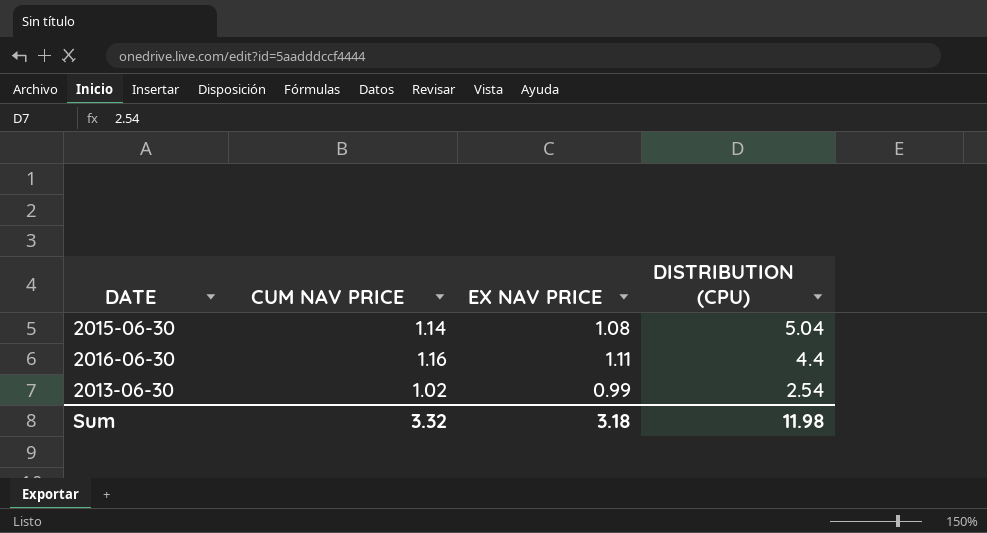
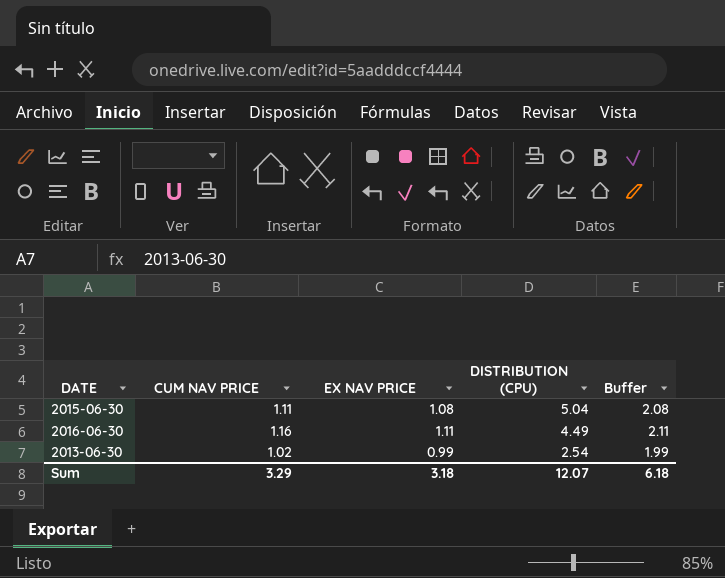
column Buffer | formula: none -> [EX NAV PRICE] + 1
2015-06-30 | CUM NAV PRICE: 1.14 -> 1.11
2016-06-30 | DISTRIBUTION (CPU): 4.4 -> 4.49
Sum | CUM NAV PRICE: 3.32 -> 3.29
Sum | DISTRIBUTION (CPU): 11.98 -> 12.07

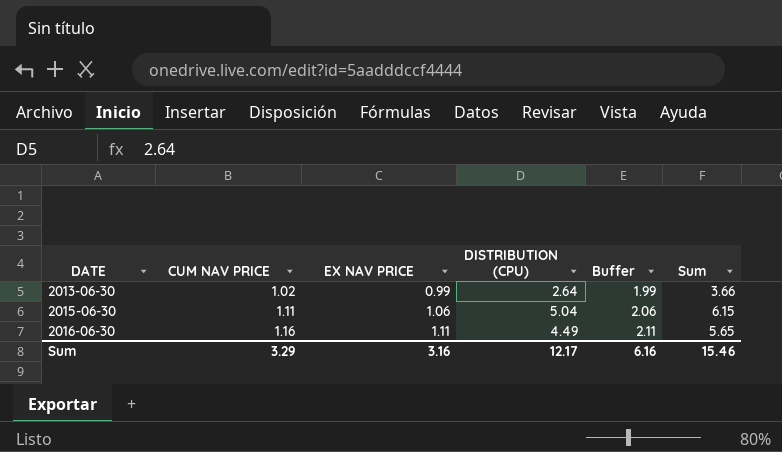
row order: DISTRIBUTION (CPU) descending -> DATE ascending
column Sum | formula: none -> [CUM NAV PRICE] + [DISTRIBUTION (CPU)]
2013-06-30 | DISTRIBUTION (CPU): 2.54 -> 2.64
2015-06-30 | EX NAV PRICE: 1.08 -> 1.06
2015-06-30 | Buffer: 2.08 -> 2.06
Sum | EX NAV PRICE: 3.18 -> 3.16
Sum | DISTRIBUTION (CPU): 12.07 -> 12.17
Sum | Buffer: 6.18 -> 6.16

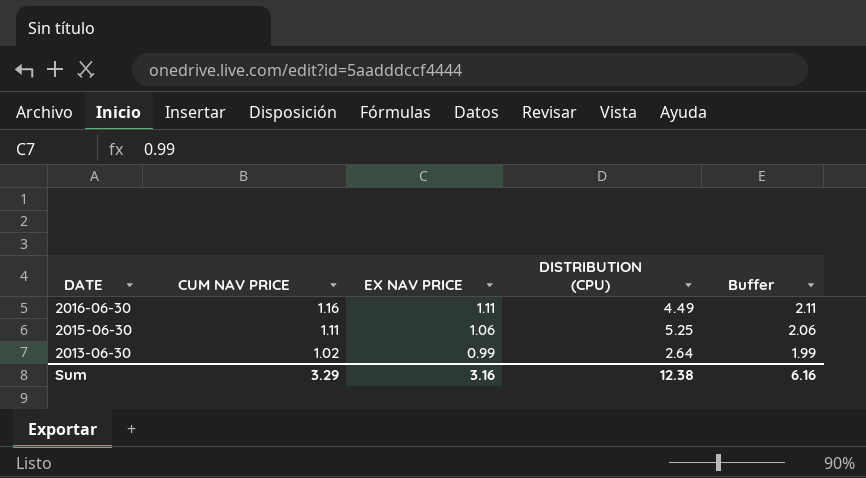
row order: DATE ascending -> DATE descending
column Sum | formula: [CUM NAV PRICE] + [DISTRIBUTION (CPU)] -> none
2015-06-30 | DISTRIBUTION (CPU): 5.04 -> 5.25
Sum | DISTRIBUTION (CPU): 12.17 -> 12.38

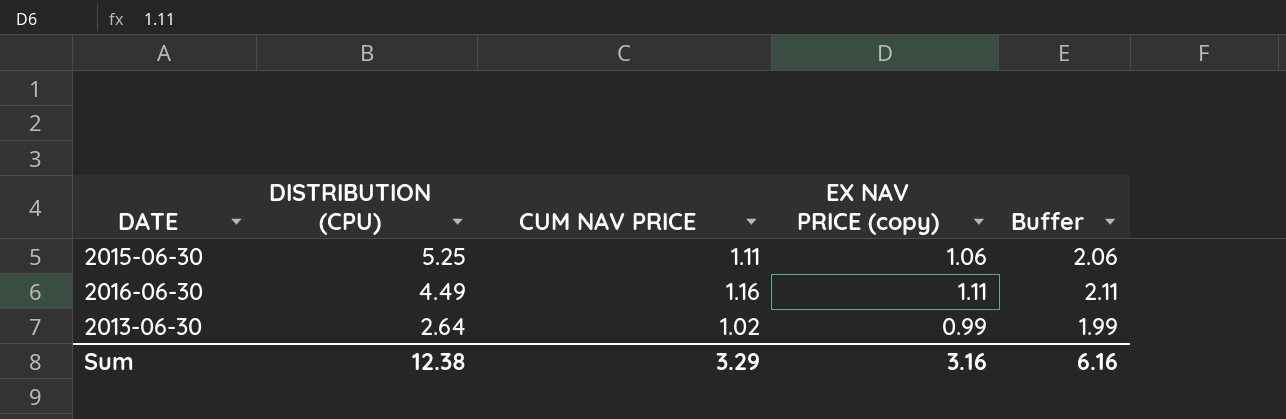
row order: DATE descending -> DISTRIBUTION (CPU) descending
column DISTRIBUTION (CPU) | position: 4 -> 2
column name: EX NAV PRICE -> EX NAV PRICE (copy)

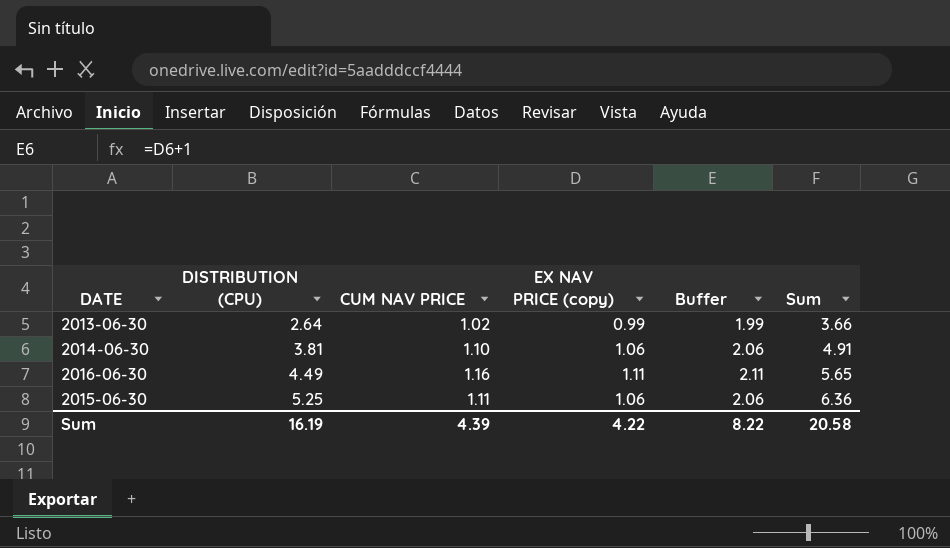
row order: DISTRIBUTION (CPU) descending -> DISTRIBUTION (CPU) ascending
column Sum | formula: none -> [DISTRIBUTION (CPU)] + [CUM NAV PRICE]
row 2014-06-30: none -> 3.81 | 1.10 | 1.06 | 2.06 | 4.91
Sum | DISTRIBUTION (CPU): 12.38 -> 16.19
Sum | CUM NAV PRICE: 3.29 -> 4.39
Sum | EX NAV PRICE (copy): 3.16 -> 4.22
Sum | Buffer: 6.16 -> 8.22

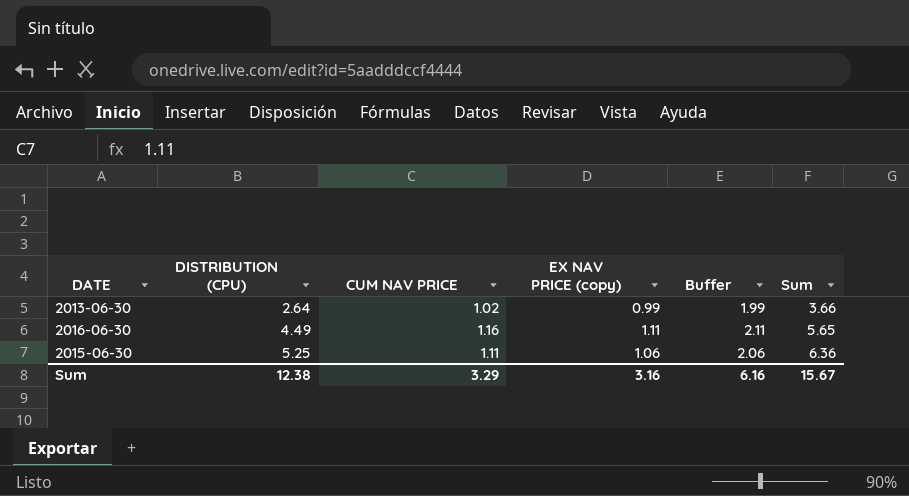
row 2014-06-30: 3.81 | 1.10 | 1.06 | 2.06 | 4.91 -> none
Sum | DISTRIBUTION (CPU): 16.19 -> 12.38
Sum | CUM NAV PRICE: 4.39 -> 3.29
Sum | EX NAV PRICE (copy): 4.22 -> 3.16
Sum | Buffer: 8.22 -> 6.16
Sum | Sum: 20.58 -> 15.67

